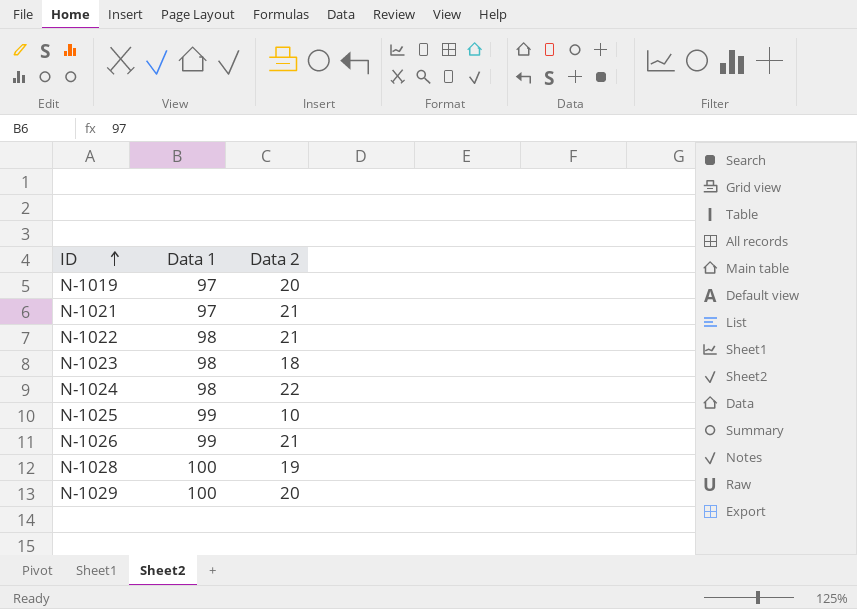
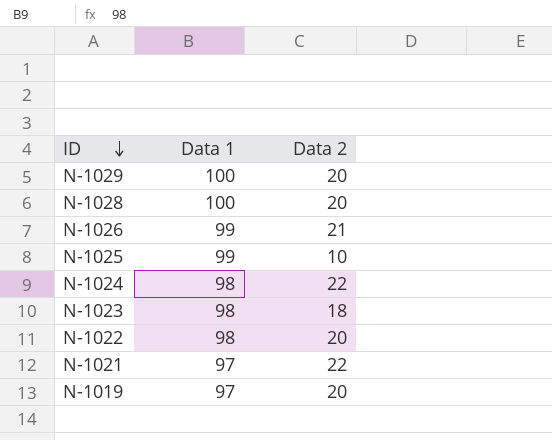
row order: ID ascending -> ID descending
N-1028 | Data 2: 19 -> 20
N-1022 | Data 2: 21 -> 20
N-1021 | Data 2: 21 -> 22

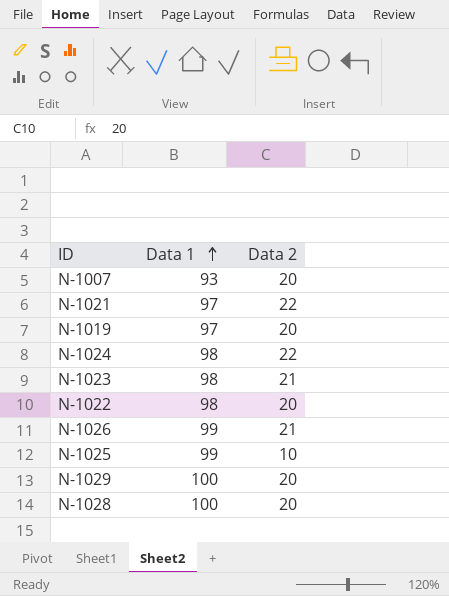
row order: ID descending -> Data 1 ascending
row N-1007: none -> 93 | 20
N-1023 | Data 2: 18 -> 21

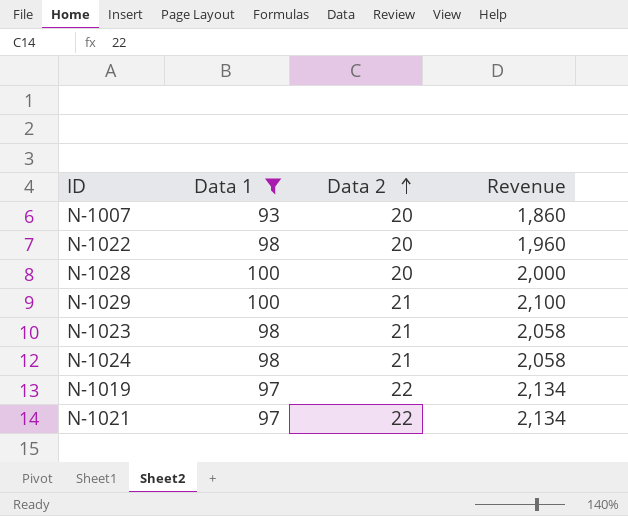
filter: none -> Data 1 != 99
row order: Data 1 ascending -> Data 2 ascending
column Revenue | formula: none -> [Data 1] * [Data 2]
N-1029 | Data 2: 20 -> 21
N-1024 | Data 2: 22 -> 21
N-1019 | Data 2: 20 -> 22

